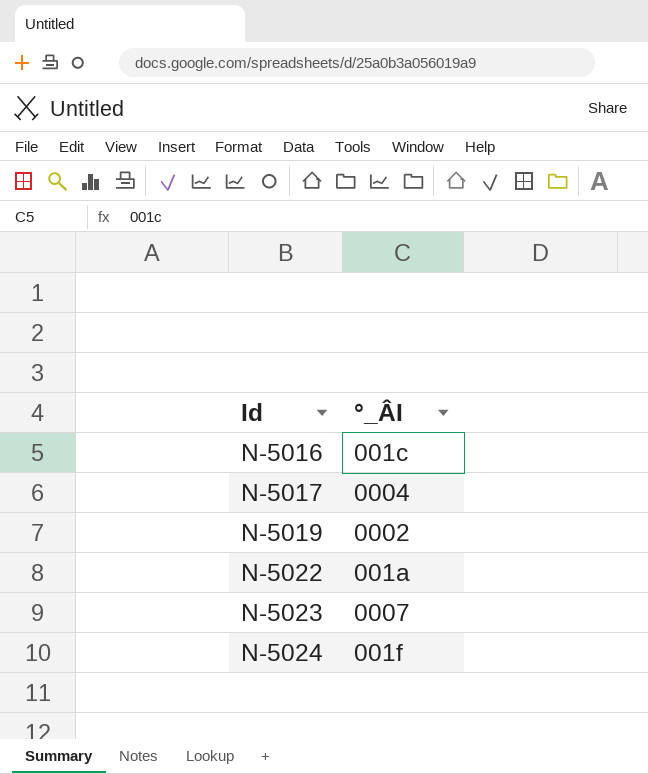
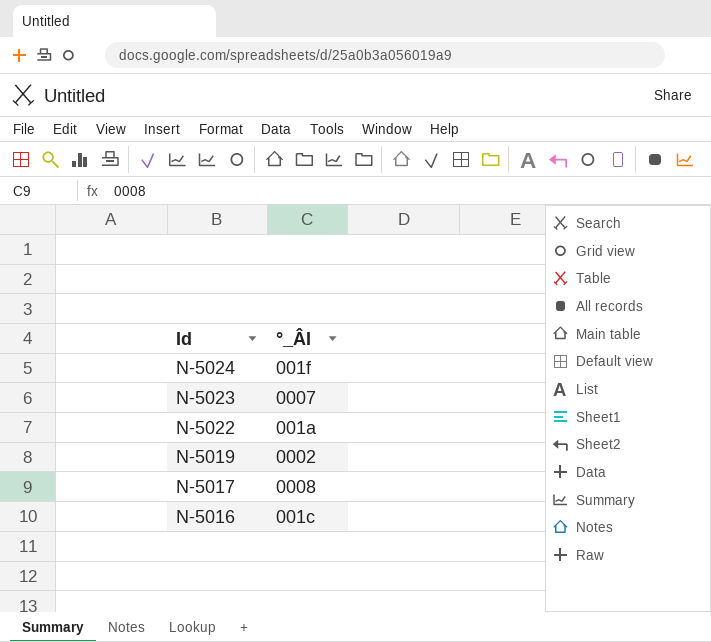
row order: Id ascending -> Id descending
N-5017 | °_ÂI: 0004 -> 0008

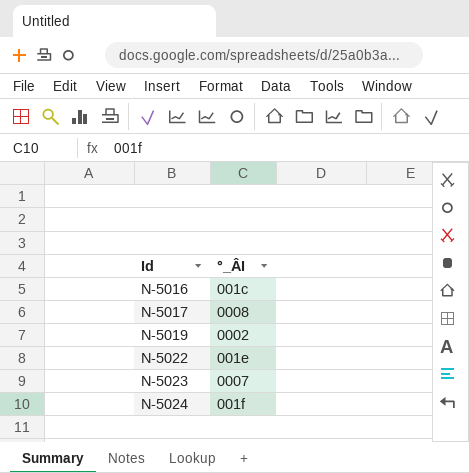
row order: Id descending -> Id ascending
N-5022 | °_ÂI: 001a -> 001e

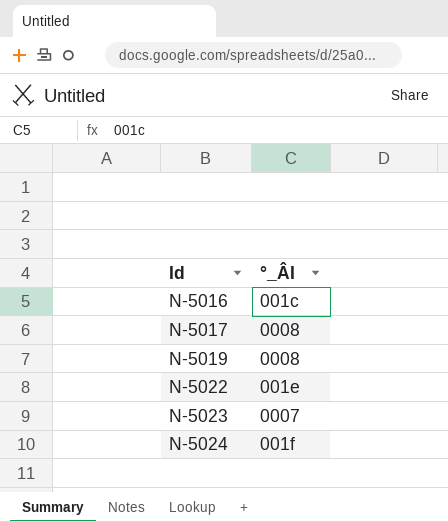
N-5019 | °_ÂI: 0002 -> 0008

